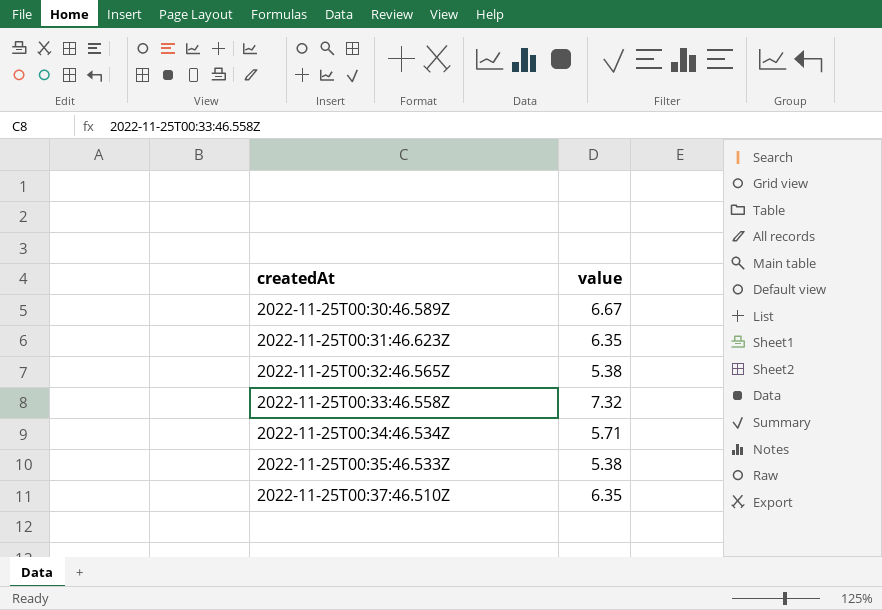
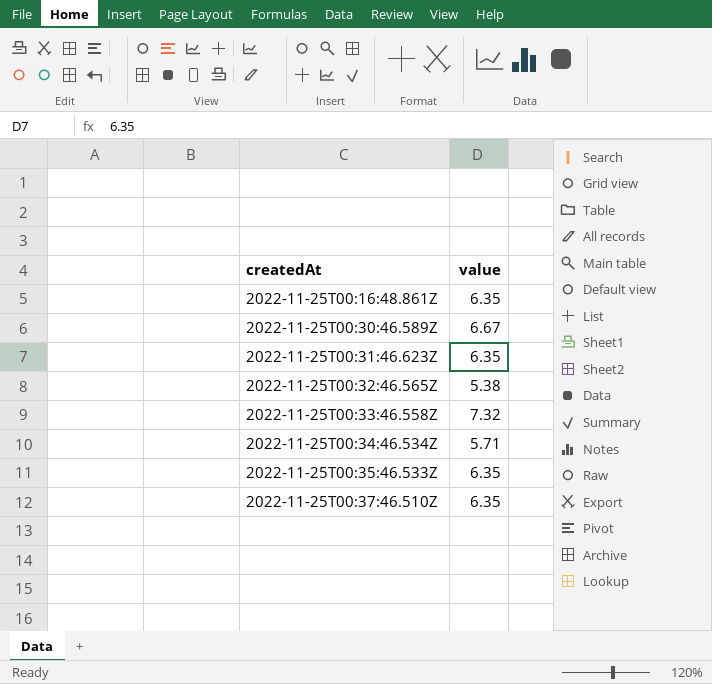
row 2022-11-25T00:16:48.861Z: none -> 6.35
2022-11-25T00:35:46.533Z | value: 5.38 -> 6.35

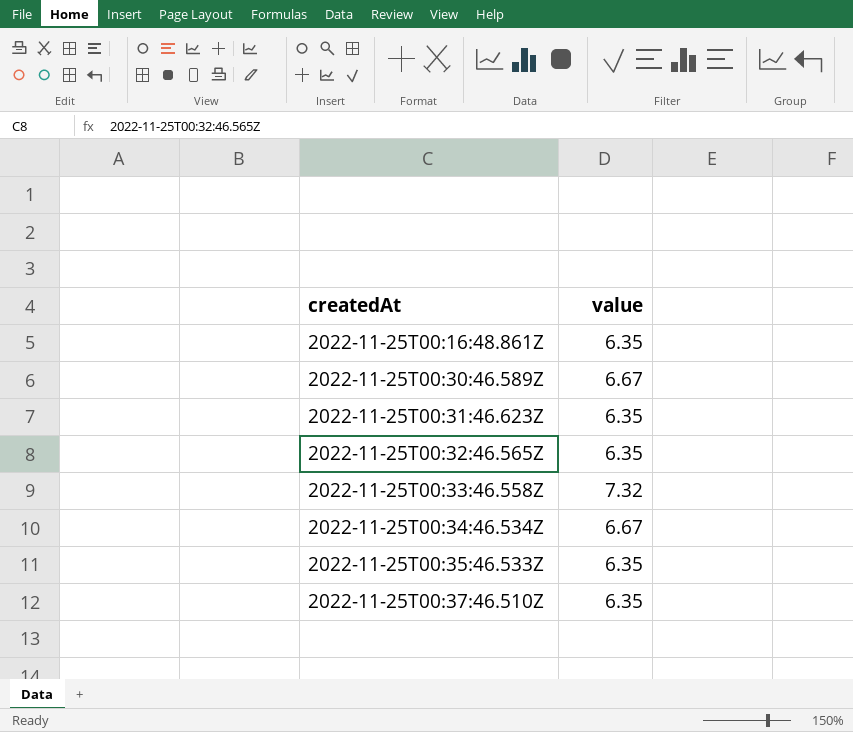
2022-11-25T00:32:46.565Z | value: 5.38 -> 6.35
2022-11-25T00:34:46.534Z | value: 5.71 -> 6.67

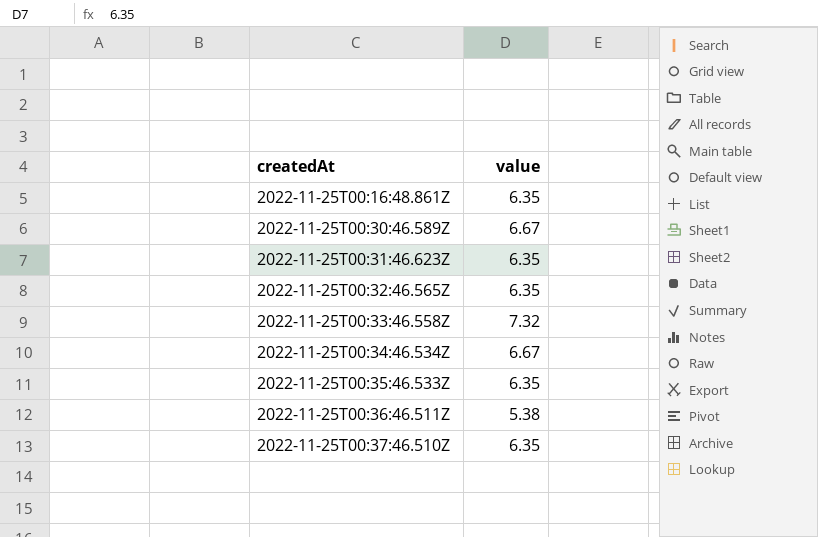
row 2022-11-25T00:36:46.511Z: none -> 5.38

